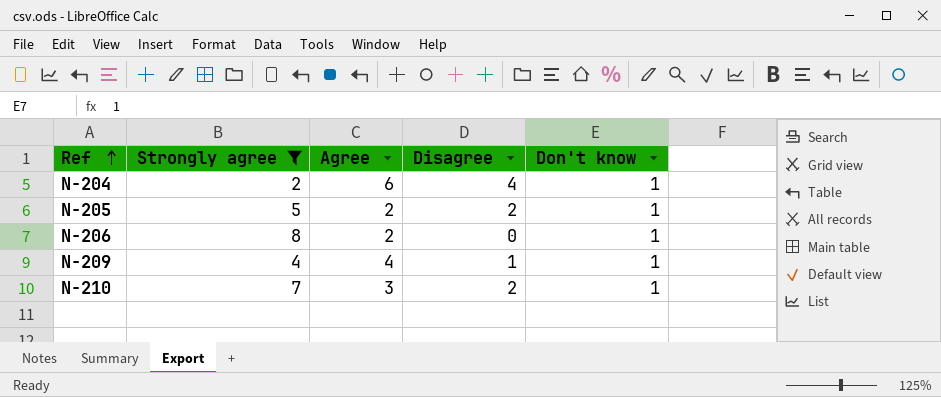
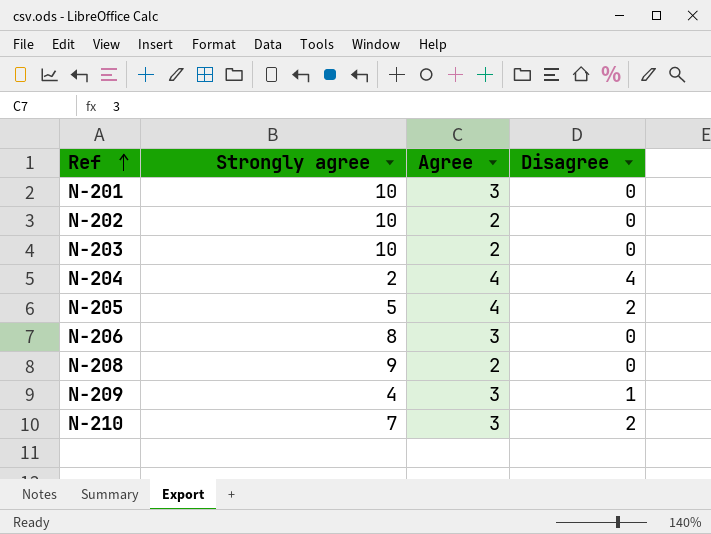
filter: Strongly agree <= 8 -> none
column Don't know | position: 5 -> none
N-204 | Agree: 6 -> 4
N-205 | Agree: 2 -> 4
N-206 | Agree: 2 -> 3
N-209 | Agree: 4 -> 3

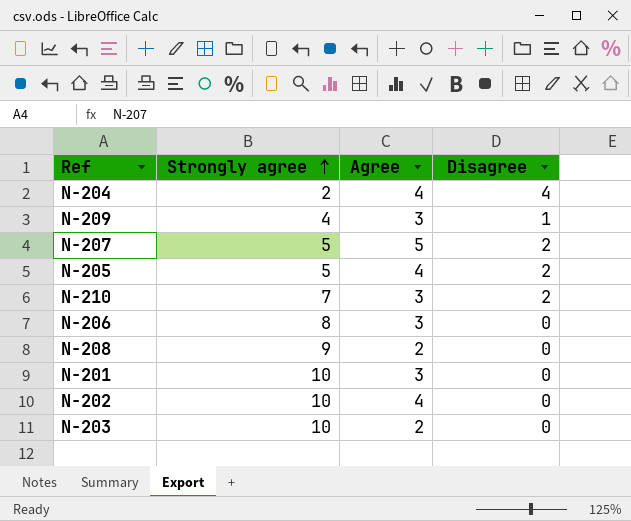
row order: Ref ascending -> Strongly agree ascending
row N-207: none -> 5 | 5 | 2
N-202 | Agree: 2 -> 4

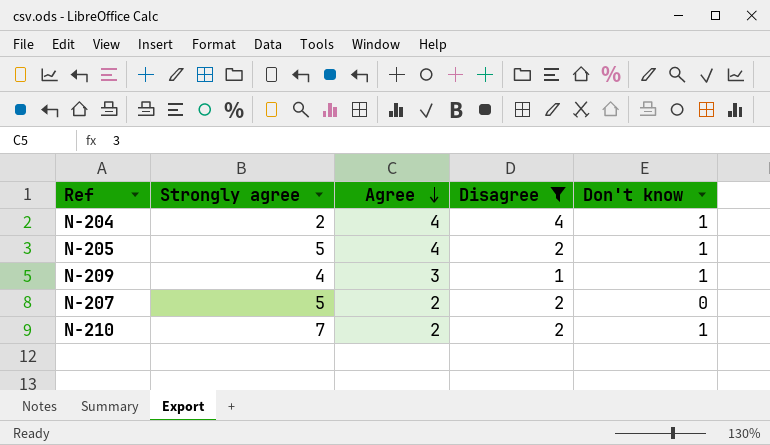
filter: none -> Disagree != 0
row order: Strongly agree ascending -> Agree descending
column Don't know | position: none -> 5
N-207 | Agree: 5 -> 2
N-210 | Agree: 3 -> 2

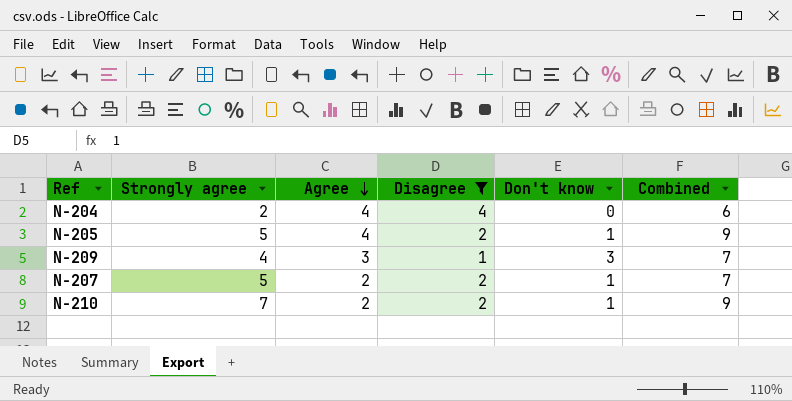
column Combined | formula: none -> [Strongly agree] + [Agree]
N-204 | Don't know: 1 -> 0
N-209 | Don't know: 1 -> 3
N-207 | Don't know: 0 -> 1

